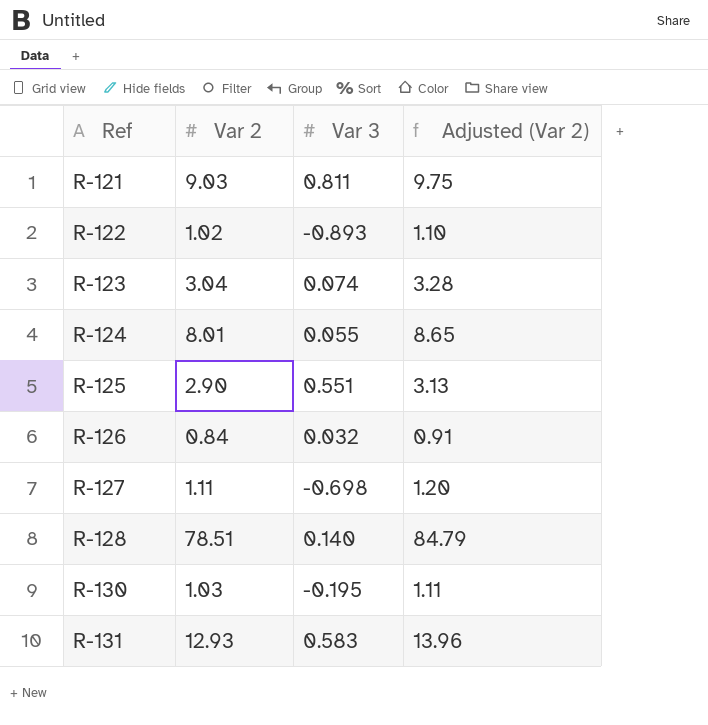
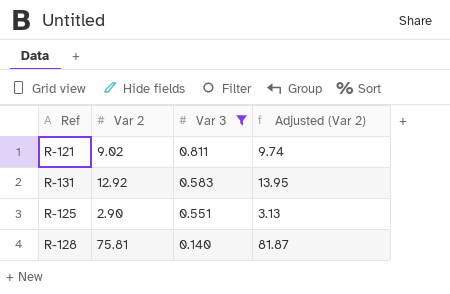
filter: none -> Var 3 >= 0.140
row order: Ref ascending -> Var 3 descending
R-121 | Var 2: 9.03 -> 9.02
R-121 | Adjusted (Var 2): 9.75 -> 9.74
R-131 | Var 2: 12.93 -> 12.92
R-131 | Adjusted (Var 2): 13.96 -> 13.95
R-128 | Var 2: 78.51 -> 75.81
R-128 | Adjusted (Var 2): 84.79 -> 81.87

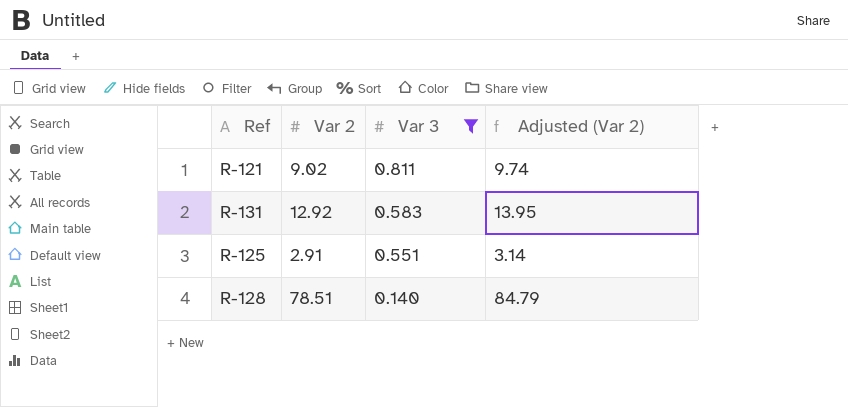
R-125 | Var 2: 2.90 -> 2.91
R-125 | Adjusted (Var 2): 3.13 -> 3.14
R-128 | Var 2: 75.81 -> 78.51
R-128 | Adjusted (Var 2): 81.87 -> 84.79

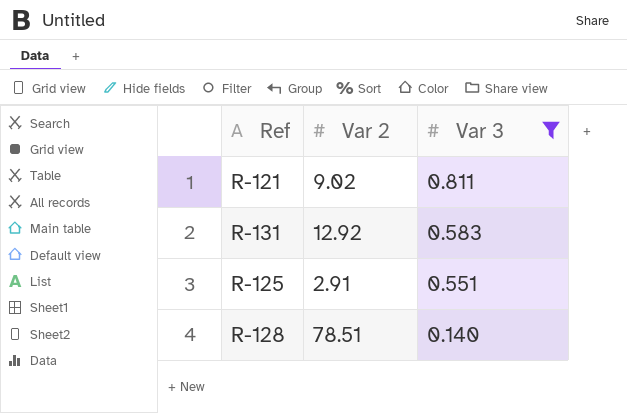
column Adjusted (Var 2) | formula: [Var 2] * 1.08 -> none

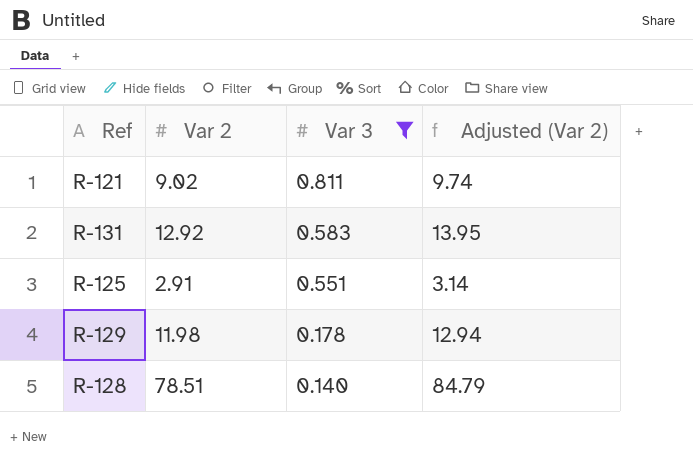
column Adjusted (Var 2) | formula: none -> [Var 2] * 1.08
row R-129: none -> 11.98 | 0.178 | 12.94

